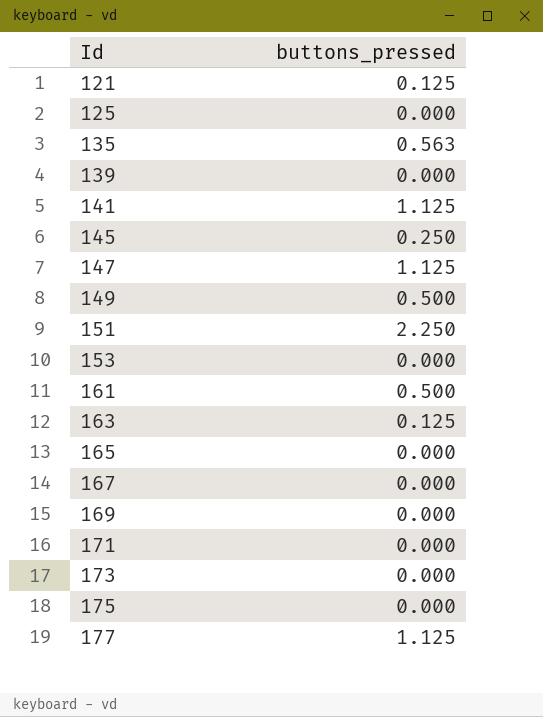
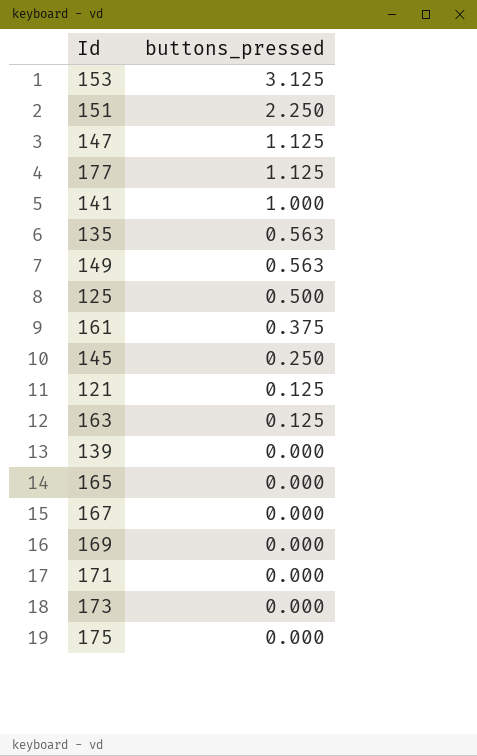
row order: Id ascending -> buttons_pressed descending
153 | buttons_pressed: 0.000 -> 3.125
141 | buttons_pressed: 1.125 -> 1.000
149 | buttons_pressed: 0.500 -> 0.563
125 | buttons_pressed: 0.000 -> 0.500
161 | buttons_pressed: 0.500 -> 0.375

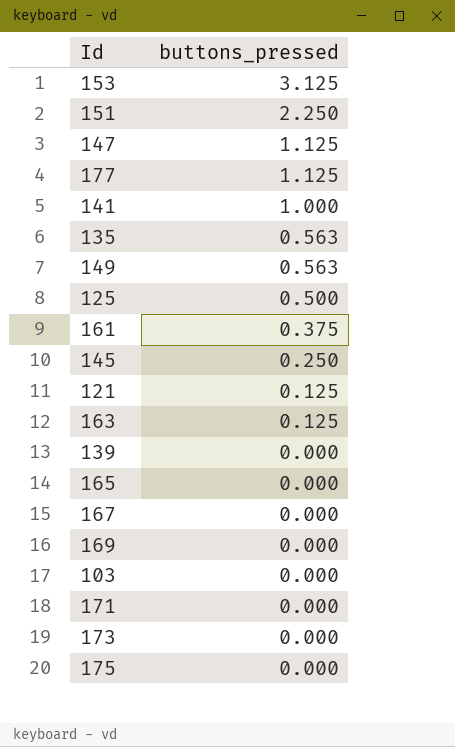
row 103: none -> 0.000

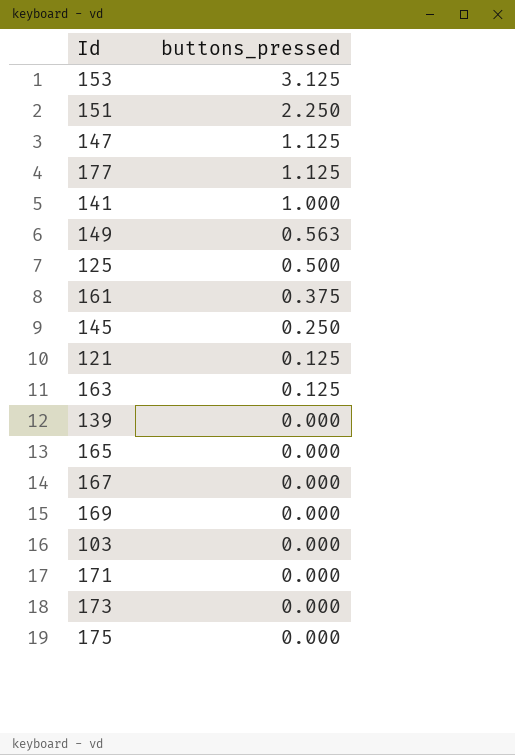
row 135: 0.563 -> none

